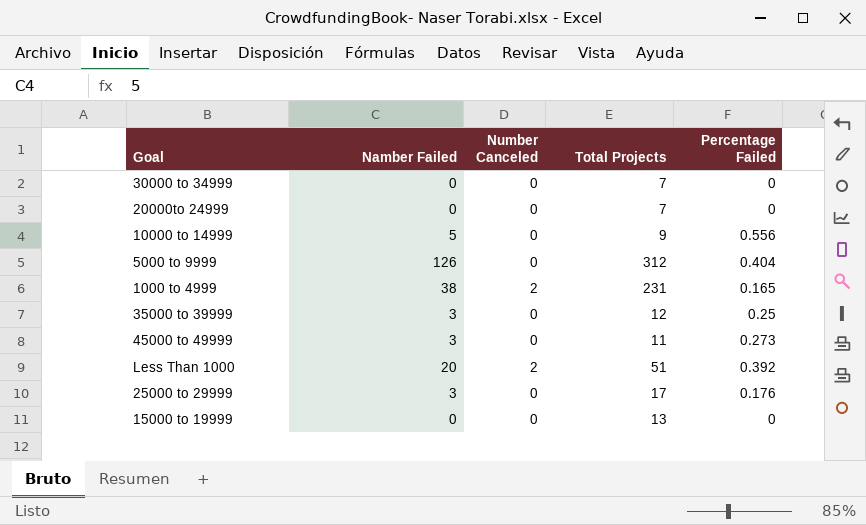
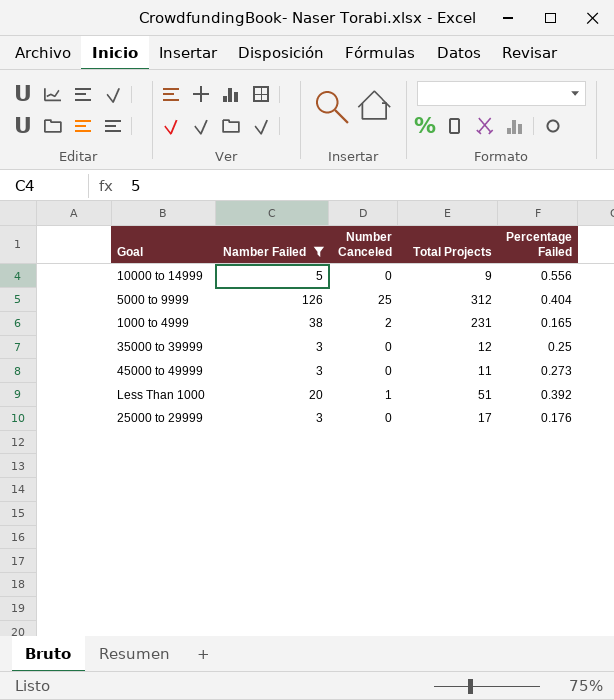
filter: none -> Namber Failed != 0
5000 to 9999 | Number Canceled: 0 -> 25
Less Than 1000 | Number Canceled: 2 -> 1

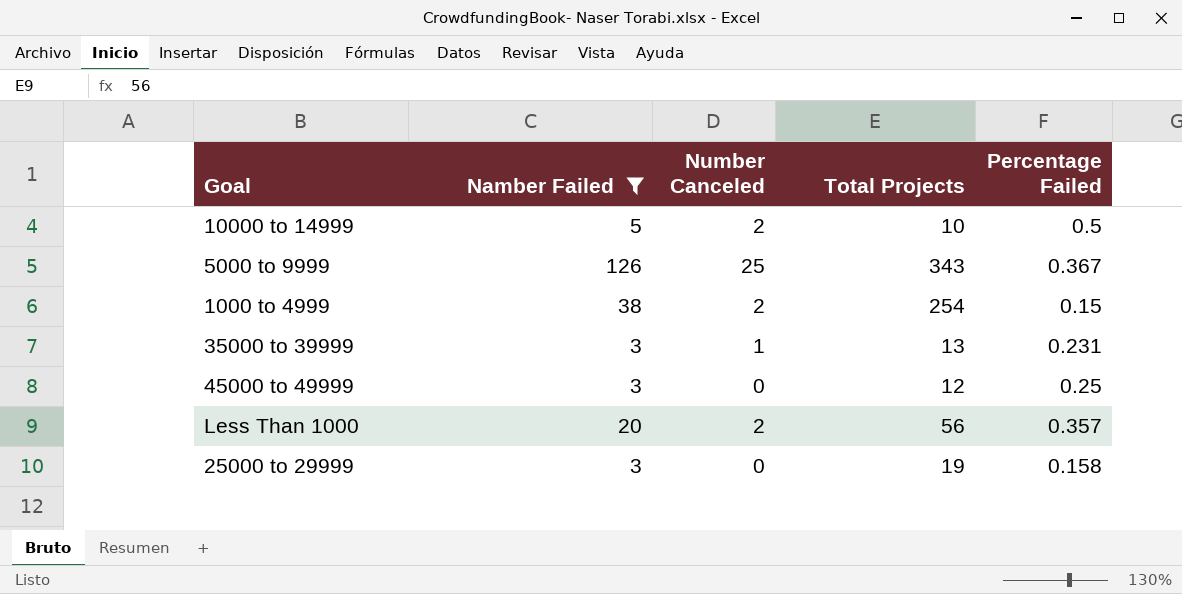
10000 to 14999 | Number Canceled: 0 -> 2
10000 to 14999 | Total Projects: 9 -> 10
10000 to 14999 | Percentage Failed: 0.556 -> 0.5
5000 to 9999 | Total Projects: 312 -> 343
5000 to 9999 | Percentage Failed: 0.404 -> 0.367
1000 to 4999 | Total Projects: 231 -> 254
1000 to 4999 | Percentage Failed: 0.165 -> 0.15
35000 to 39999 | Number Canceled: 0 -> 1
35000 to 39999 | Total Projects: 12 -> 13
35000 to 39999 | Percentage Failed: 0.25 -> 0.231
45000 to 49999 | Total Projects: 11 -> 12
45000 to 49999 | Percentage Failed: 0.273 -> 0.25
Less Than 1000 | Number Canceled: 1 -> 2
Less Than 1000 | Total Projects: 51 -> 56
Less Than 1000 | Percentage Failed: 0.392 -> 0.357
25000 to 29999 | Total Projects: 17 -> 19
25000 to 29999 | Percentage Failed: 0.176 -> 0.158

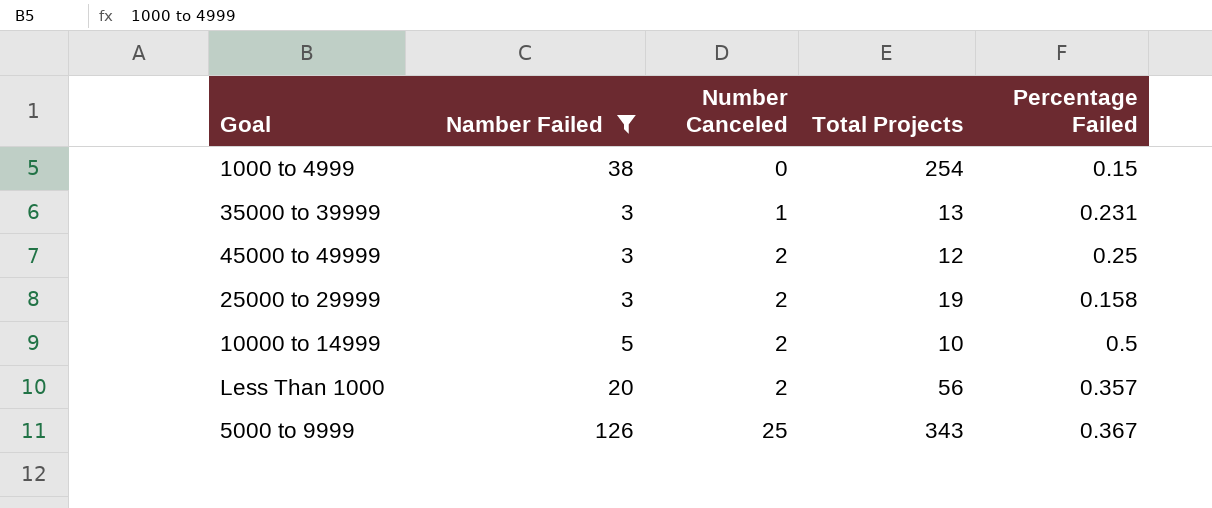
row order: none -> Number Canceled ascending
1000 to 4999 | Number Canceled: 2 -> 0
45000 to 49999 | Number Canceled: 0 -> 2
25000 to 29999 | Number Canceled: 0 -> 2

